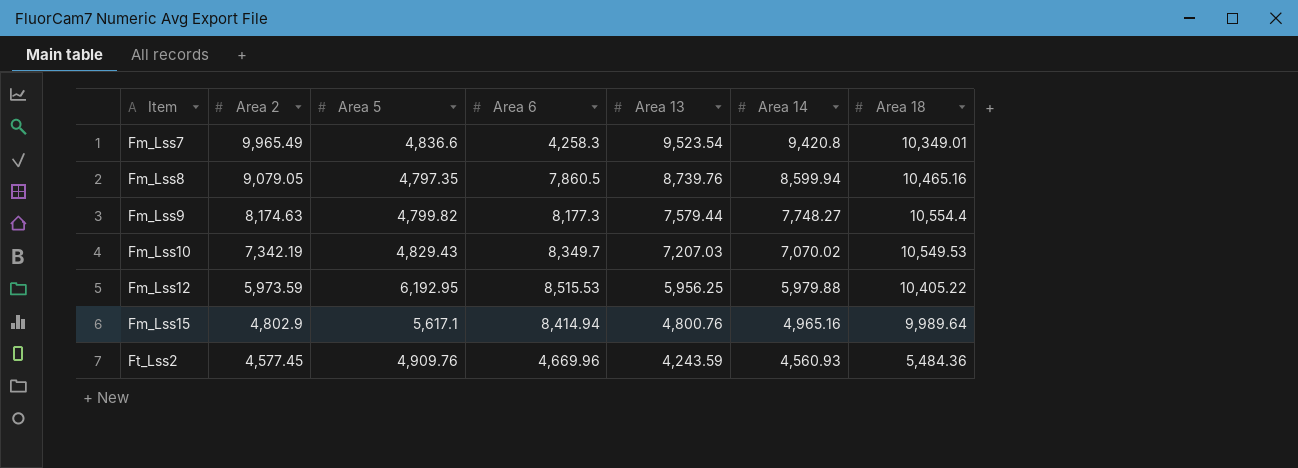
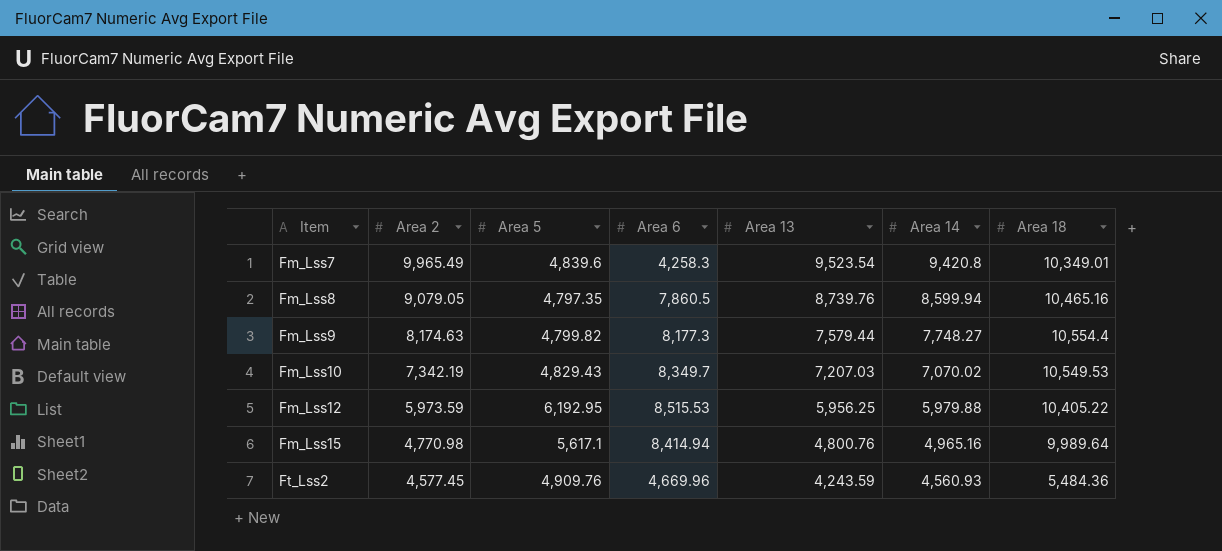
Fm_Lss7 | Area 5: 4,836.6 -> 4,839.6
Fm_Lss15 | Area 2: 4,802.9 -> 4,770.98

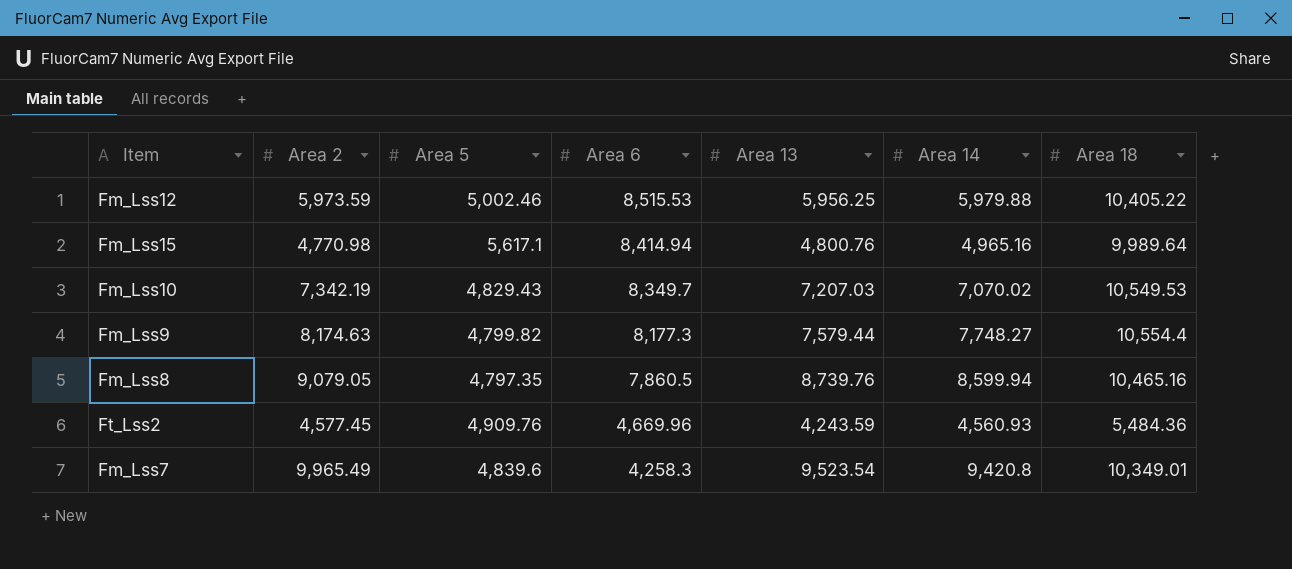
row order: Item ascending -> Area 6 descending
Fm_Lss12 | Area 5: 6,192.95 -> 5,002.46

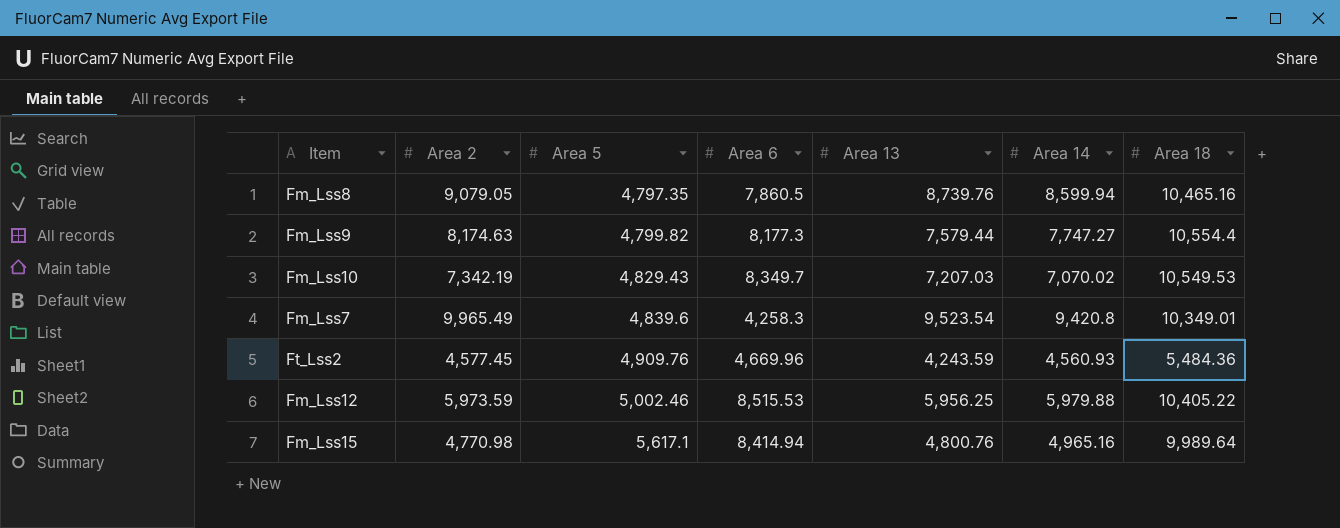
row order: Area 6 descending -> Area 5 ascending
Fm_Lss9 | Area 14: 7,748.27 -> 7,747.27

